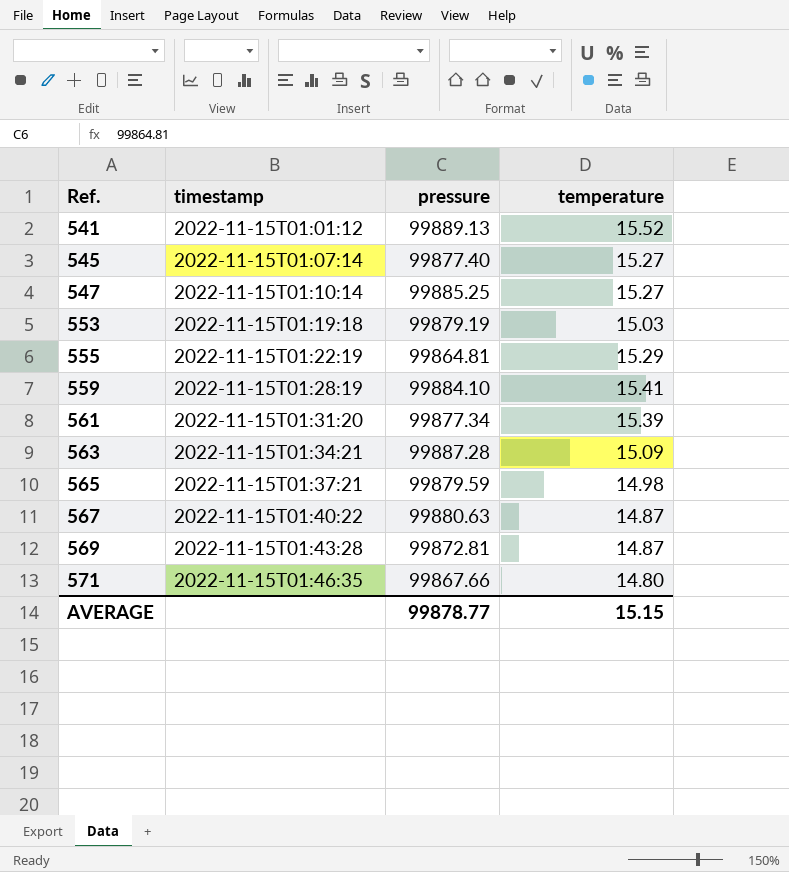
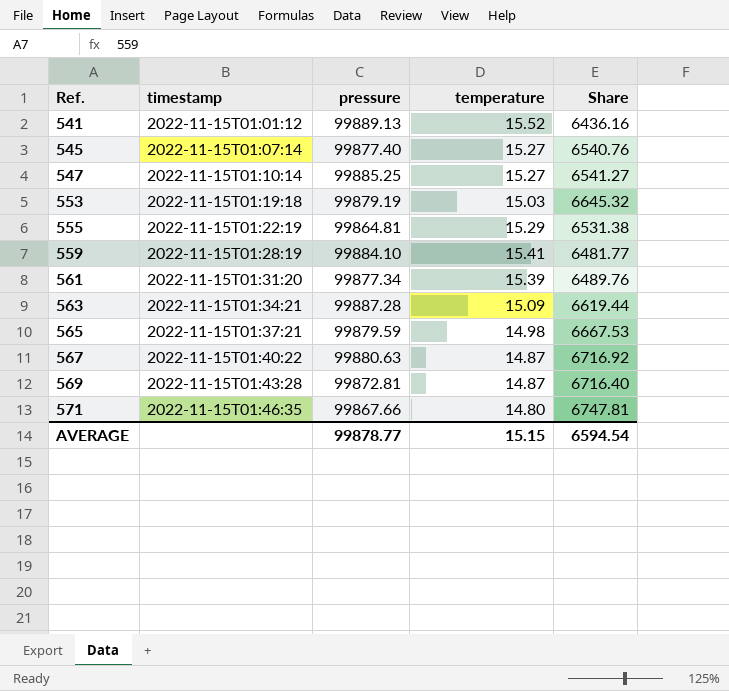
column Share | formula: none -> [pressure] / [temperature]

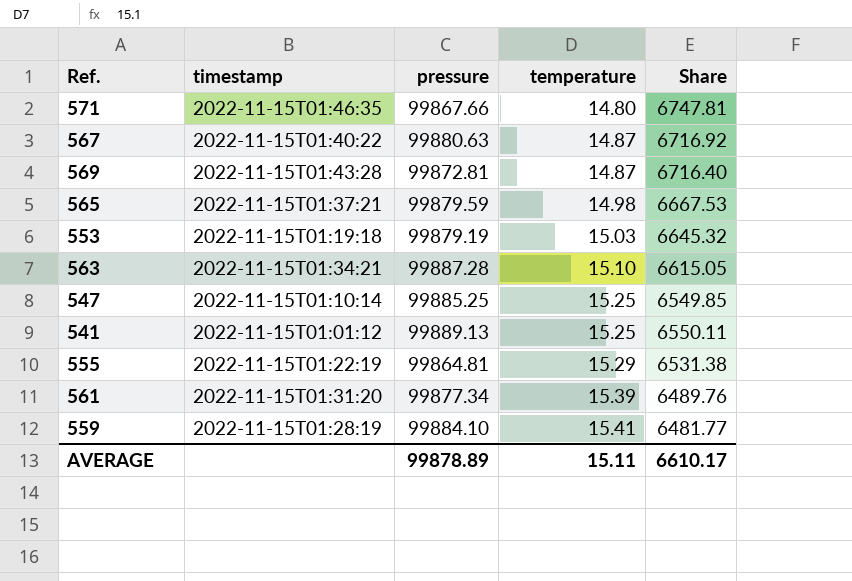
row order: Ref. ascending -> temperature ascending
row 545: 2022-11-15T01:07:14 | 99877.40 | 15.27 | 6540.76 -> none
563 | temperature: 15.09 -> 15.10
563 | Share: 6619.44 -> 6615.05
547 | temperature: 15.27 -> 15.25
547 | Share: 6541.27 -> 6549.85
541 | temperature: 15.52 -> 15.25
541 | Share: 6436.16 -> 6550.11
AVERAGE | pressure: 99878.77 -> 99878.89
AVERAGE | temperature: 15.15 -> 15.11
AVERAGE | Share: 6594.54 -> 6610.17

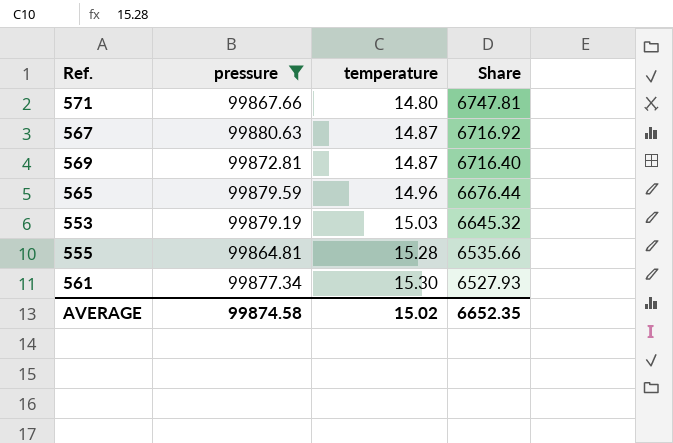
filter: none -> pressure <= 99880.63
column timestamp | position: 2 -> none
565 | temperature: 14.98 -> 14.96
565 | Share: 6667.53 -> 6676.44
555 | temperature: 15.29 -> 15.28
555 | Share: 6531.38 -> 6535.66
561 | temperature: 15.39 -> 15.30
561 | Share: 6489.76 -> 6527.93
AVERAGE | pressure: 99878.89 -> 99874.58
AVERAGE | temperature: 15.11 -> 15.02
AVERAGE | Share: 6610.17 -> 6652.35

